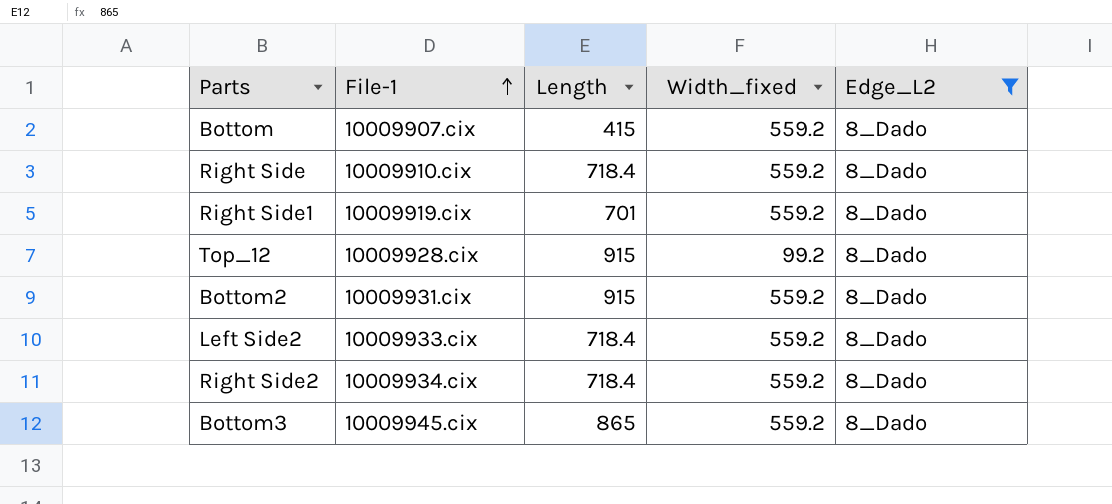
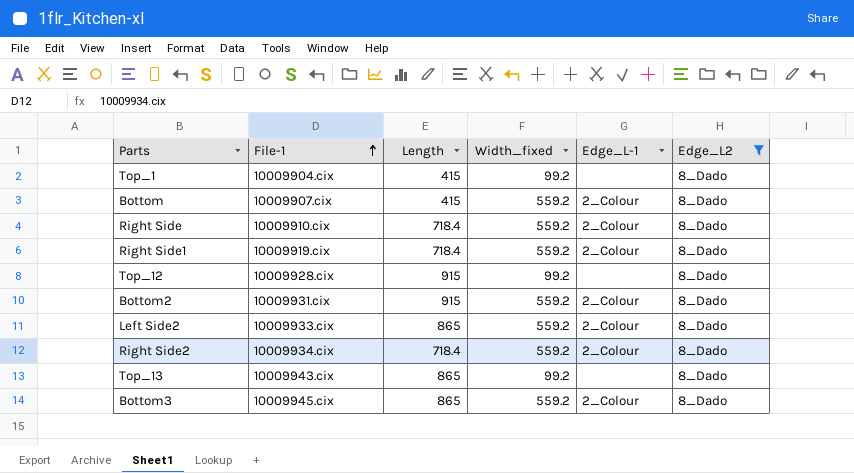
column Edge_L-1 | position: none -> 5
row Top_1: none -> 10009904.cix | 415 | 99.2 | none | 8_Dado
Right Side1 | Length: 701 -> 718.4
Left Side2 | Length: 718.4 -> 865
row Top_13: none -> 10009943.cix | 865 | 99.2 | none | 8_Dado

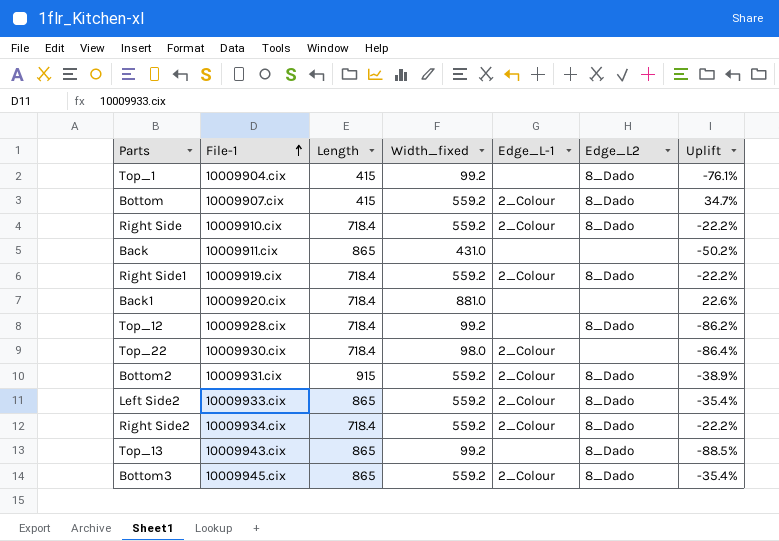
filter: Edge_L2 = 8_Dado -> none
column Uplift | formula: none -> ([Width_fixed] - [Length]) / [Length]
Top_12 | Length: 915 -> 718.4

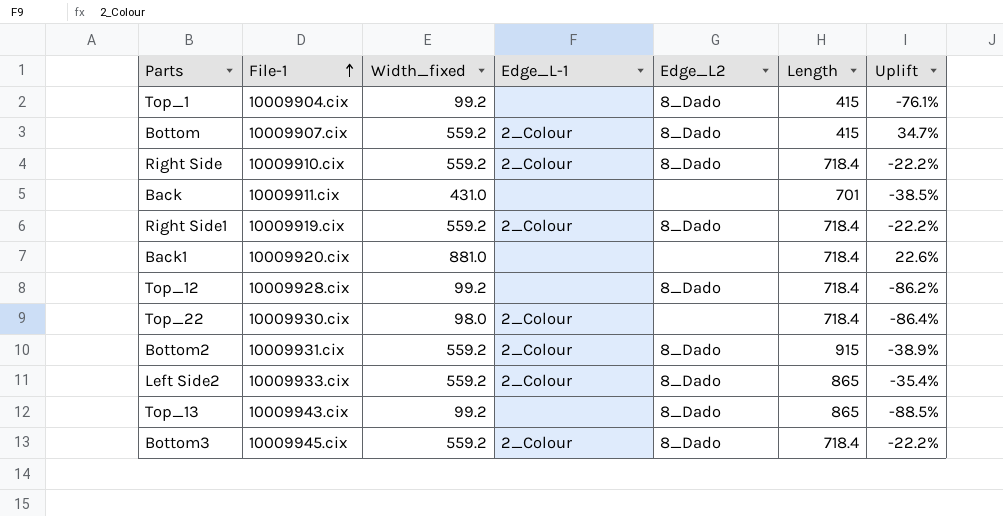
column Length | position: 3 -> 6
row Right Side2: 10009934.cix | 718.4 | 559.2 | 2_Colour | 8_Dado | -22.2% -> none
Back | Length: 865 -> 701
Back | Uplift: -50.2% -> -38.5%
Bottom3 | Length: 865 -> 718.4
Bottom3 | Uplift: -35.4% -> -22.2%

